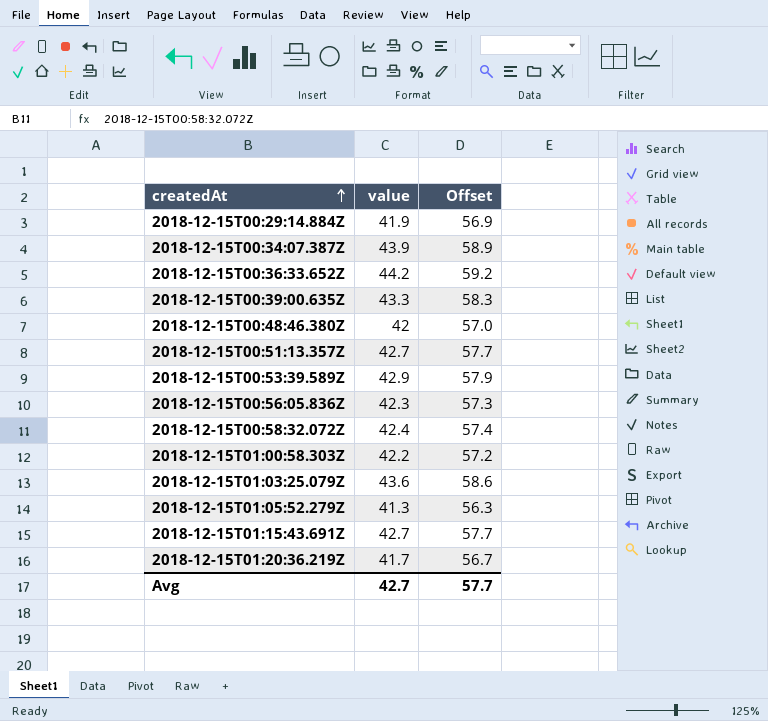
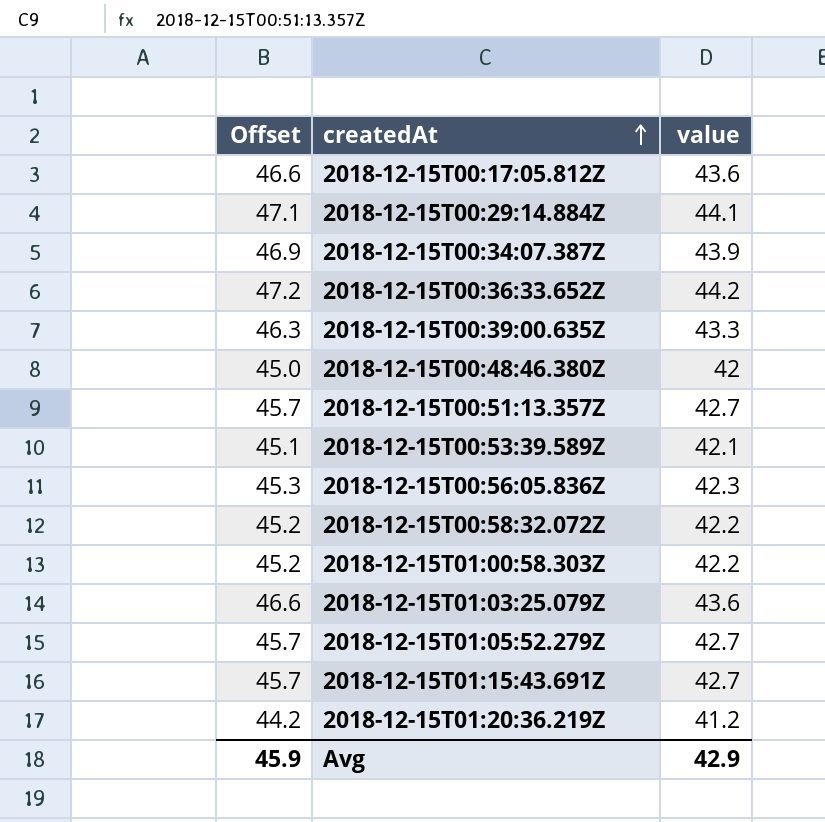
column Offset | formula: [value] + 15 -> [value] + 3
column Offset | position: 3 -> 1
row 2018-12-15T00:17:05.812Z: none -> 46.6 | 43.6
2018-12-15T00:29:14.884Z | value: 41.9 -> 44.1
2018-12-15T00:53:39.589Z | value: 42.9 -> 42.1
2018-12-15T00:58:32.072Z | value: 42.4 -> 42.2
2018-12-15T01:05:52.279Z | value: 41.3 -> 42.7
2018-12-15T01:20:36.219Z | value: 41.7 -> 41.2
Avg | Offset: 57.7 -> 45.9
Avg | value: 42.7 -> 42.9

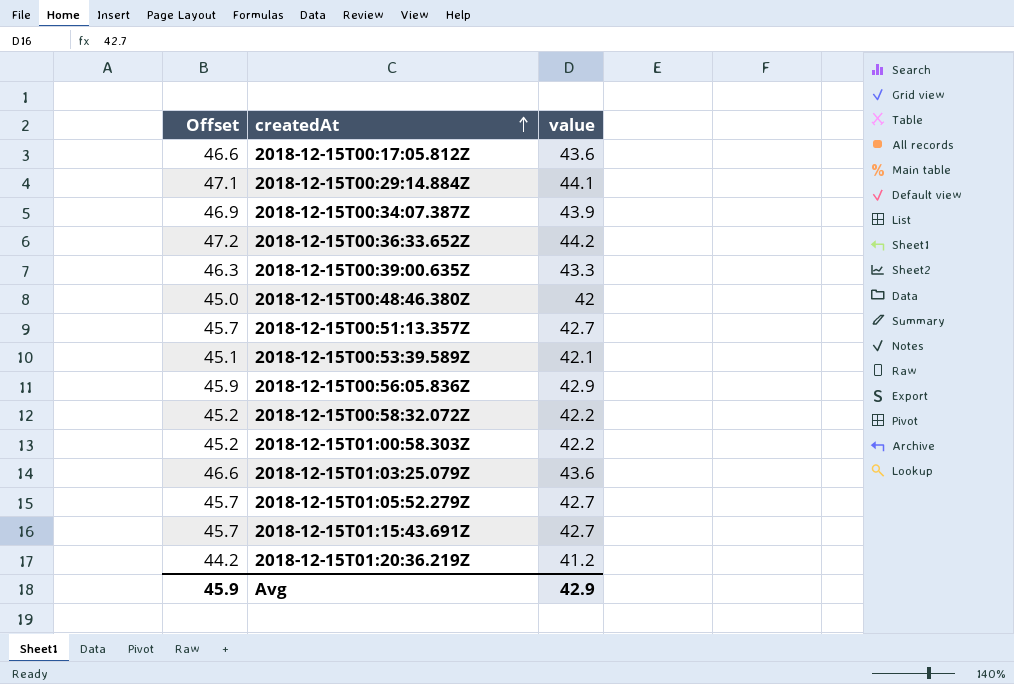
2018-12-15T00:56:05.836Z | Offset: 45.3 -> 45.9
2018-12-15T00:56:05.836Z | value: 42.3 -> 42.9

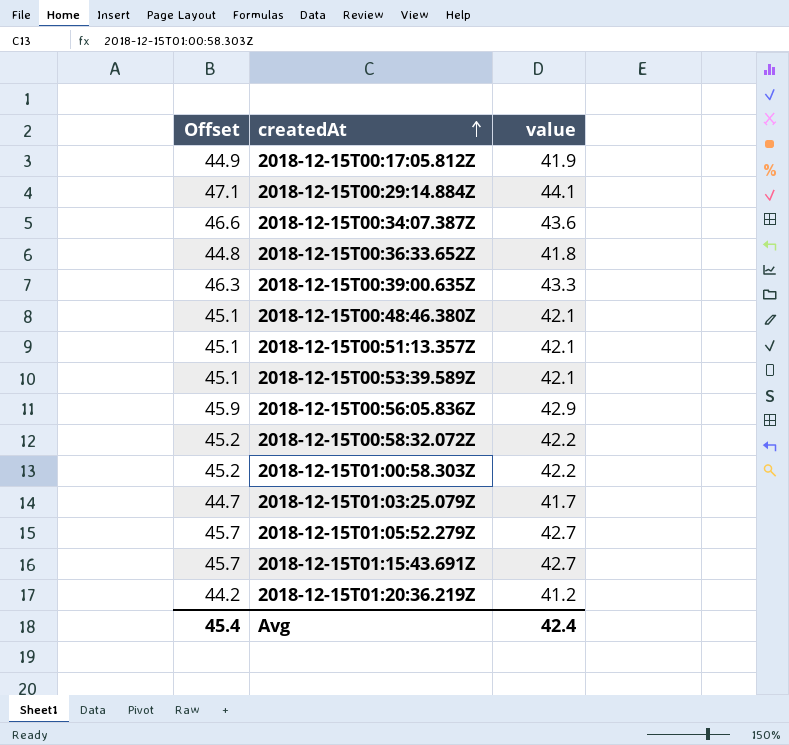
2018-12-15T00:17:05.812Z | Offset: 46.6 -> 44.9
2018-12-15T00:17:05.812Z | value: 43.6 -> 41.9
2018-12-15T00:34:07.387Z | Offset: 46.9 -> 46.6
2018-12-15T00:34:07.387Z | value: 43.9 -> 43.6
2018-12-15T00:36:33.652Z | Offset: 47.2 -> 44.8
2018-12-15T00:36:33.652Z | value: 44.2 -> 41.8
2018-12-15T00:48:46.380Z | Offset: 45.0 -> 45.1
2018-12-15T00:48:46.380Z | value: 42 -> 42.1
2018-12-15T00:51:13.357Z | Offset: 45.7 -> 45.1
2018-12-15T00:51:13.357Z | value: 42.7 -> 42.1
2018-12-15T01:03:25.079Z | Offset: 46.6 -> 44.7
2018-12-15T01:03:25.079Z | value: 43.6 -> 41.7
Avg | Offset: 45.9 -> 45.4
Avg | value: 42.9 -> 42.4

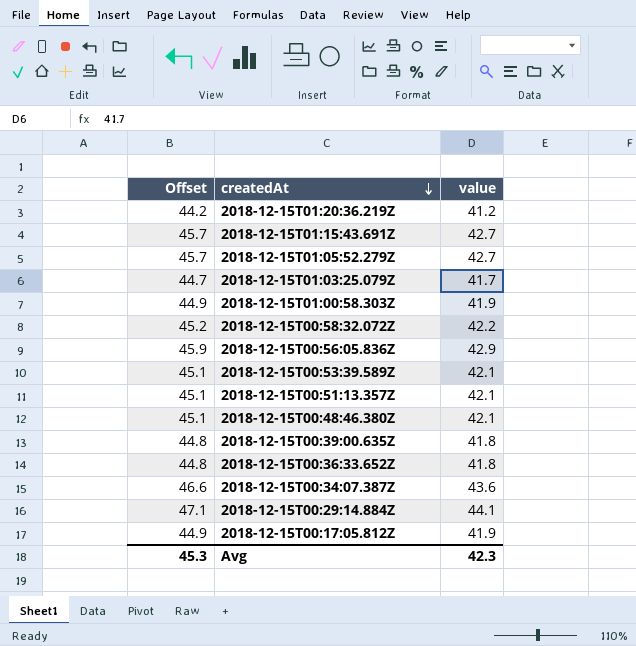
row order: createdAt ascending -> createdAt descending
2018-12-15T01:00:58.303Z | Offset: 45.2 -> 44.9
2018-12-15T01:00:58.303Z | value: 42.2 -> 41.9
2018-12-15T00:39:00.635Z | Offset: 46.3 -> 44.8
2018-12-15T00:39:00.635Z | value: 43.3 -> 41.8
Avg | Offset: 45.4 -> 45.3
Avg | value: 42.4 -> 42.3

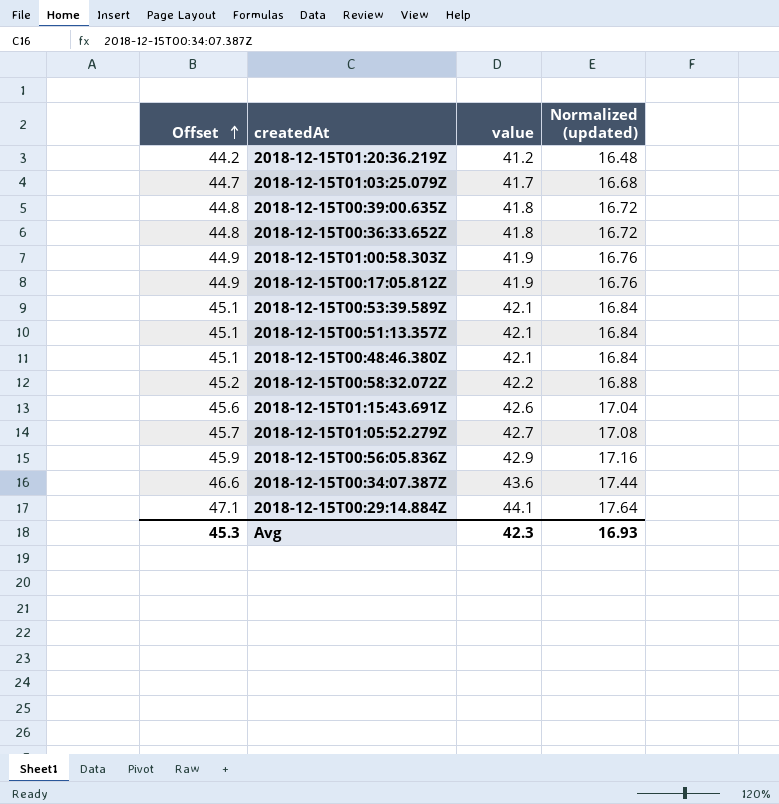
row order: createdAt descending -> Offset ascending
column Normalized (updated) | formula: none -> [value] * 0.4
2018-12-15T01:15:43.691Z | Offset: 45.7 -> 45.6
2018-12-15T01:15:43.691Z | value: 42.7 -> 42.6

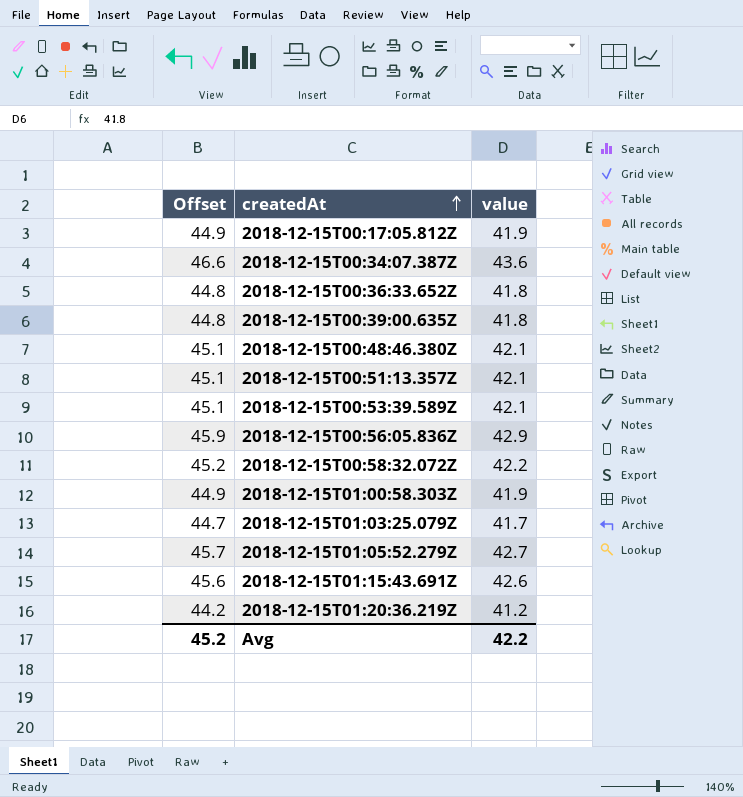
row order: Offset ascending -> createdAt ascending
column Normalized (updated) | formula: [value] * 0.4 -> none
row 2018-12-15T00:29:14.884Z: 47.1 | 44.1 | 17.64 -> none
Avg | Offset: 45.3 -> 45.2
Avg | value: 42.3 -> 42.2

